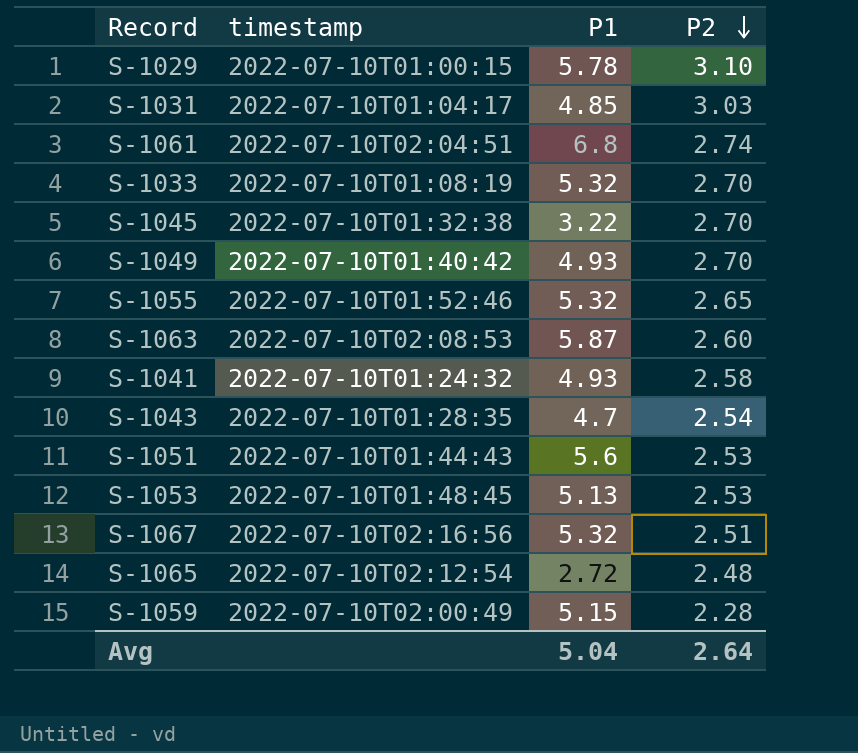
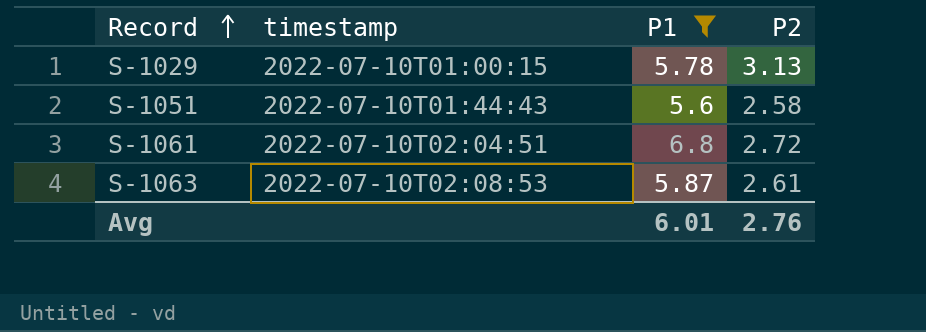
filter: none -> P1 >= 5.6
row order: P2 descending -> Record ascending
S-1029 | P2: 3.10 -> 3.13
S-1051 | P2: 2.53 -> 2.58
S-1061 | P2: 2.74 -> 2.72
S-1063 | P2: 2.60 -> 2.61
Avg | P1: 5.04 -> 6.01
Avg | P2: 2.64 -> 2.76

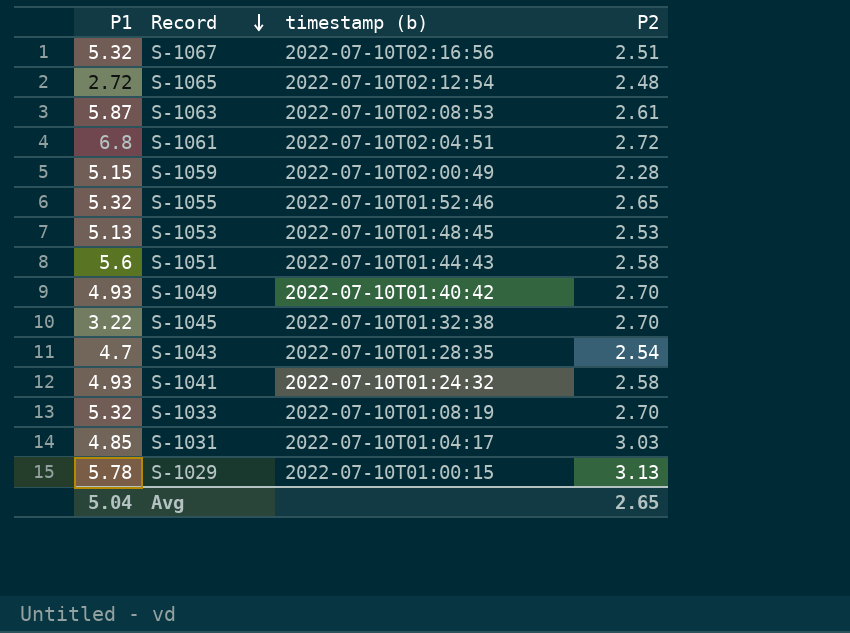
filter: P1 >= 5.6 -> none
row order: Record ascending -> Record descending
column P1 | position: 3 -> 1
column name: timestamp -> timestamp (b)
Avg | P1: 6.01 -> 5.04
Avg | P2: 2.76 -> 2.65

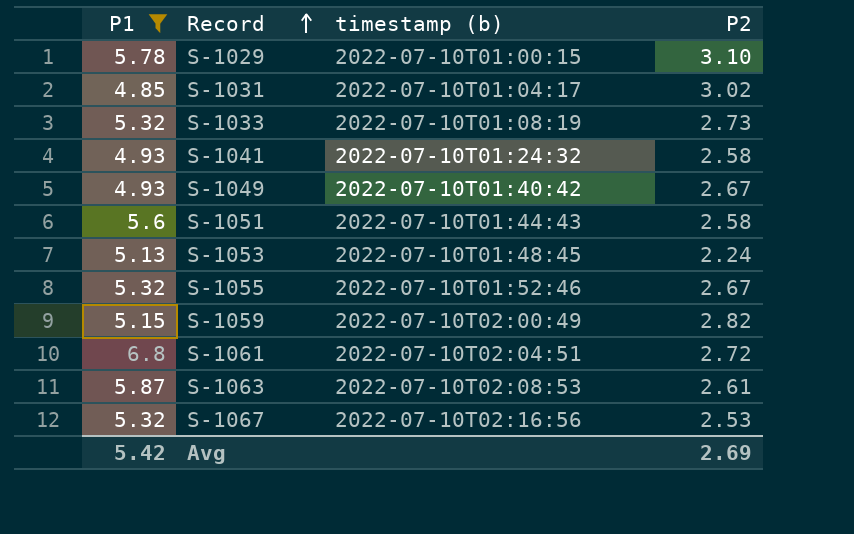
filter: none -> P1 >= 4.85
row order: Record descending -> Record ascending
S-1029 | P2: 3.13 -> 3.10
S-1031 | P2: 3.03 -> 3.02
S-1033 | P2: 2.70 -> 2.73
S-1049 | P2: 2.70 -> 2.67
S-1053 | P2: 2.53 -> 2.24
S-1055 | P2: 2.65 -> 2.67
S-1059 | P2: 2.28 -> 2.82
S-1067 | P2: 2.51 -> 2.53
Avg | P1: 5.04 -> 5.42
Avg | P2: 2.65 -> 2.69

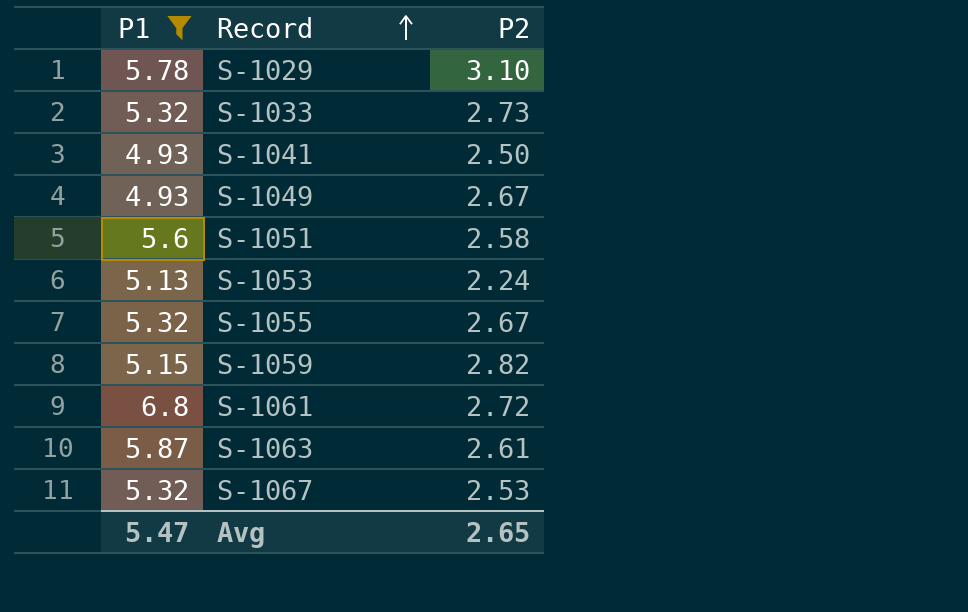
column timestamp (b) | position: 3 -> none
row S-1031: 4.85 | 2022-07-10T01:04:17 | 3.02 -> none
S-1041 | P2: 2.58 -> 2.50
Avg | P1: 5.42 -> 5.47
Avg | P2: 2.69 -> 2.65

